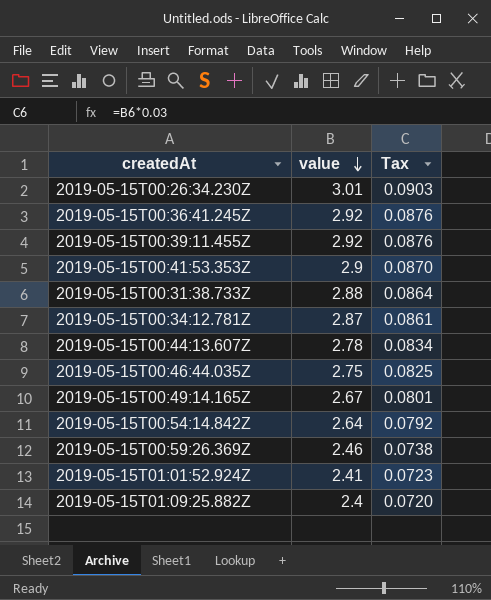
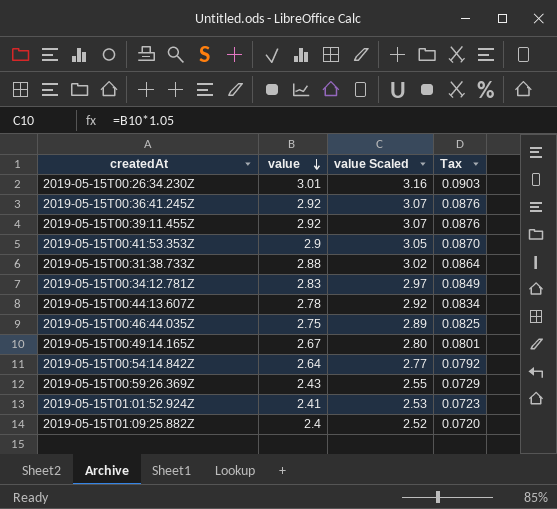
column value Scaled | formula: none -> [value] * 1.05
2019-05-15T00:34:12.781Z | value: 2.87 -> 2.83
2019-05-15T00:34:12.781Z | Tax: 0.0861 -> 0.0849
2019-05-15T00:59:26.369Z | value: 2.46 -> 2.43
2019-05-15T00:59:26.369Z | Tax: 0.0738 -> 0.0729

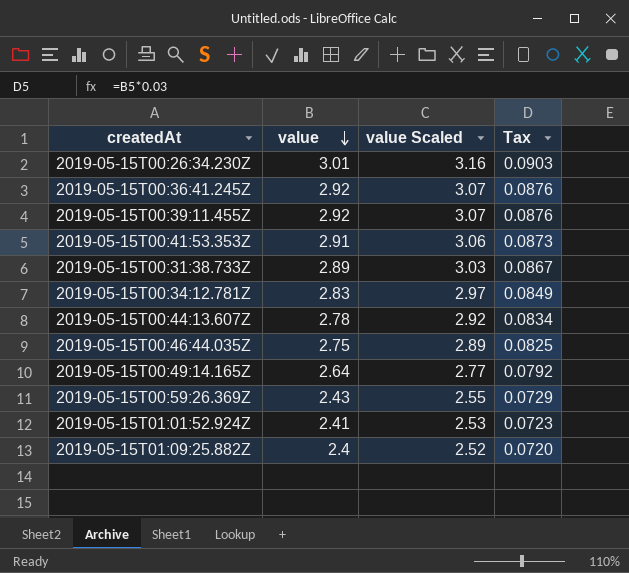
row 2019-05-15T00:54:14.842Z: 2.64 | 2.77 | 0.0792 -> none
2019-05-15T00:41:53.353Z | value: 2.9 -> 2.91
2019-05-15T00:41:53.353Z | value Scaled: 3.05 -> 3.06
2019-05-15T00:41:53.353Z | Tax: 0.0870 -> 0.0873
2019-05-15T00:31:38.733Z | value: 2.88 -> 2.89
2019-05-15T00:31:38.733Z | value Scaled: 3.02 -> 3.03
2019-05-15T00:31:38.733Z | Tax: 0.0864 -> 0.0867
2019-05-15T00:49:14.165Z | value: 2.67 -> 2.64
2019-05-15T00:49:14.165Z | value Scaled: 2.80 -> 2.77
2019-05-15T00:49:14.165Z | Tax: 0.0801 -> 0.0792

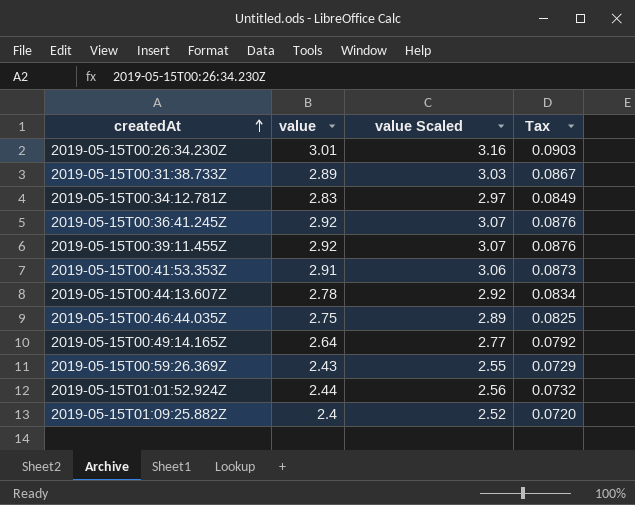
row order: value descending -> createdAt ascending
2019-05-15T01:01:52.924Z | value: 2.41 -> 2.44
2019-05-15T01:01:52.924Z | value Scaled: 2.53 -> 2.56
2019-05-15T01:01:52.924Z | Tax: 0.0723 -> 0.0732

